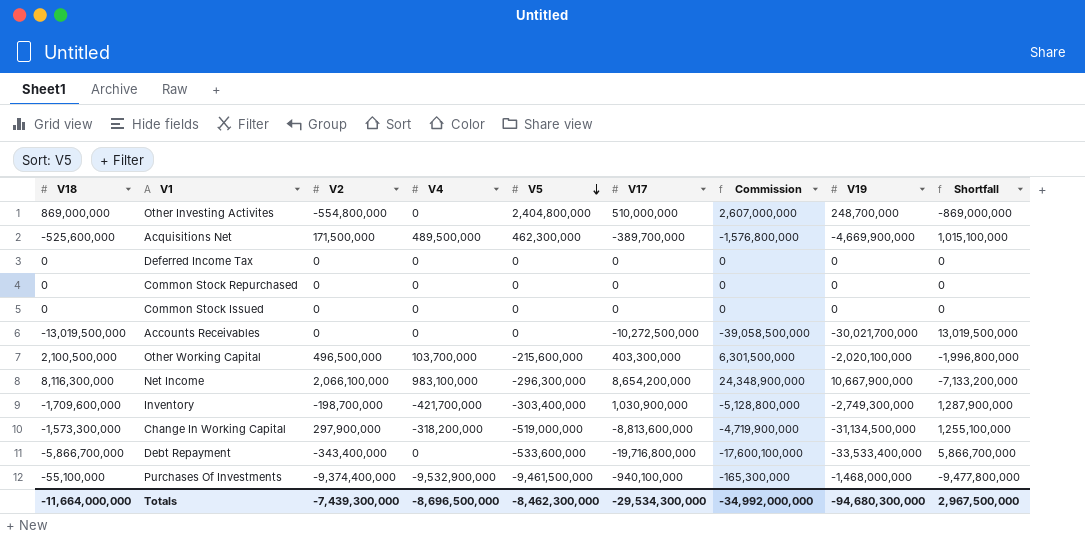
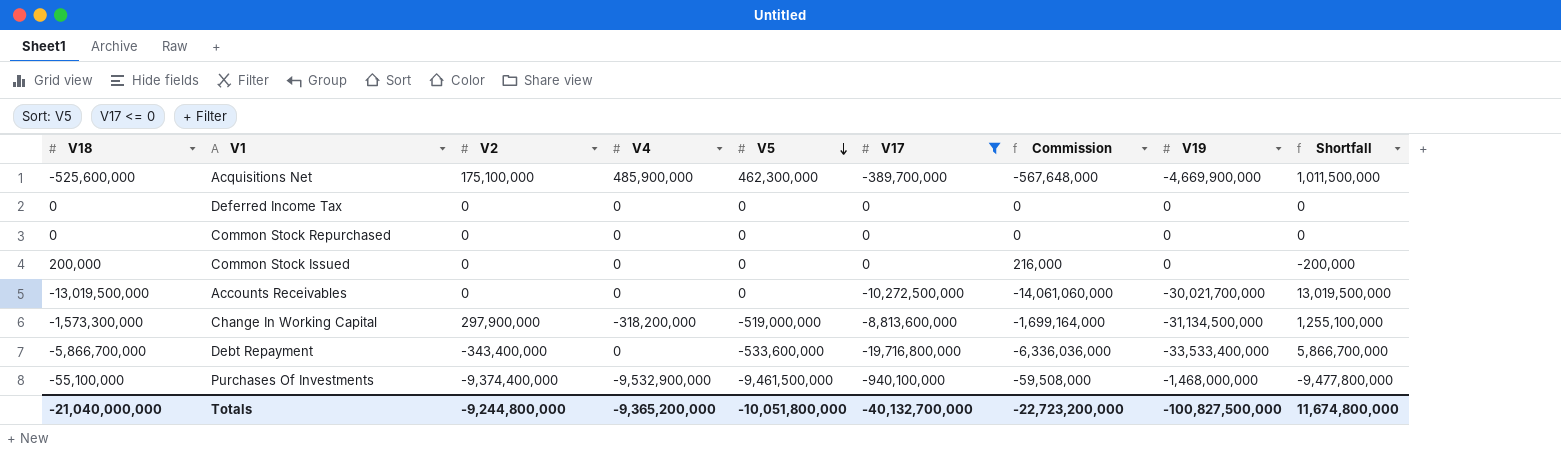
filter: none -> V17 <= 0
column Commission | formula: [V18] * 3 -> [V18] * 1.08
Acquisitions Net | V2: 171,500,000 -> 175,100,000
Acquisitions Net | V4: 489,500,000 -> 485,900,000
Acquisitions Net | Shortfall: 1,015,100,000 -> 1,011,500,000
Common Stock Issued | V18: 0 -> 200,000
Common Stock Issued | Shortfall: 0 -> -200,000
Totals | V18: -11,664,000,000 -> -21,040,000,000
Totals | V2: -7,439,300,000 -> -9,244,800,000
Totals | V4: -8,696,500,000 -> -9,365,200,000
Totals | V5: -8,462,300,000 -> -10,051,800,000
Totals | V17: -29,534,300,000 -> -40,132,700,000
Totals | Commission: -34,992,000,000 -> -22,723,200,000
Totals | V19: -94,680,300,000 -> -100,827,500,000
Totals | Shortfall: 2,967,500,000 -> 11,674,800,000

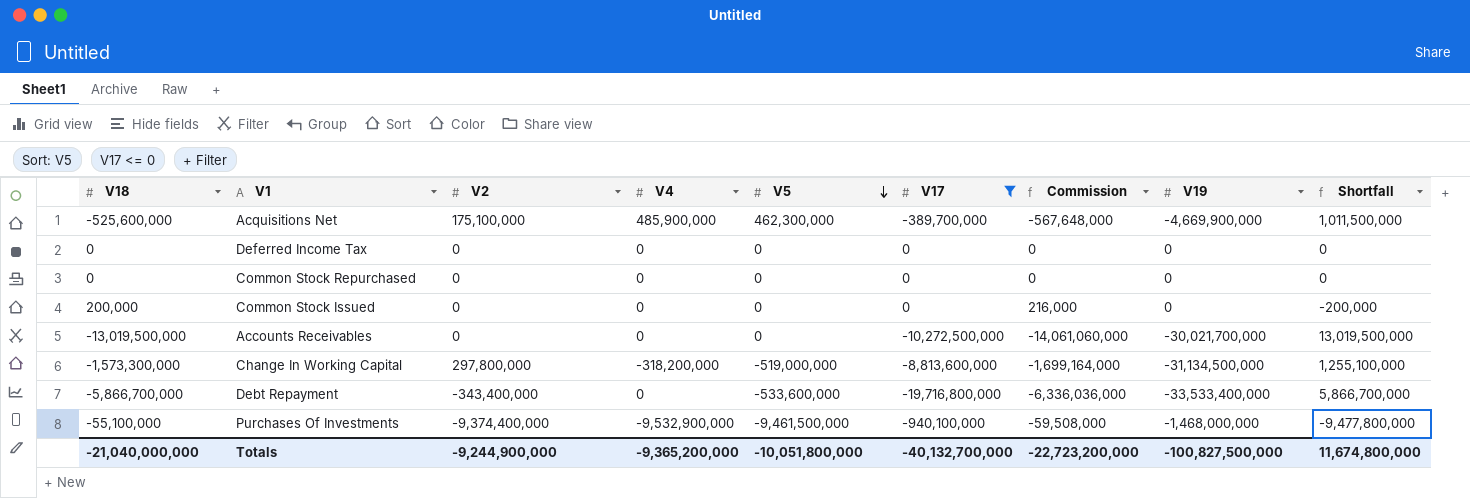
Change In Working Capital | V2: 297,900,000 -> 297,800,000
Totals | V2: -9,244,800,000 -> -9,244,900,000

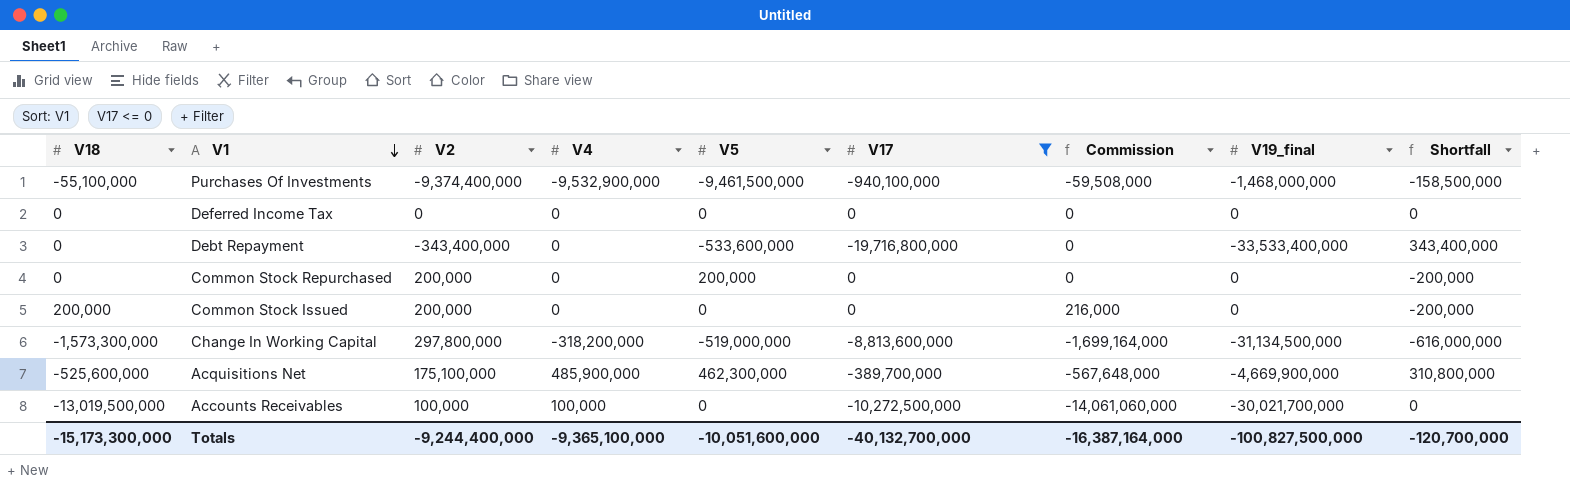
row order: V5 descending -> V1 descending
column name: V19 -> V19_final
column Shortfall | formula: [V4] - [V18] -> [V4] - [V2]
Debt Repayment | V18: -5,866,700,000 -> 0
Debt Repayment | Commission: -6,336,036,000 -> 0
Common Stock Repurchased | V2: 0 -> 200,000
Common Stock Repurchased | V5: 0 -> 200,000
Common Stock Issued | V2: 0 -> 200,000
Accounts Receivables | V2: 0 -> 100,000
Accounts Receivables | V4: 0 -> 100,000
Totals | V18: -21,040,000,000 -> -15,173,300,000
Totals | V2: -9,244,900,000 -> -9,244,400,000
Totals | V4: -9,365,200,000 -> -9,365,100,000
Totals | V5: -10,051,800,000 -> -10,051,600,000
Totals | Commission: -22,723,200,000 -> -16,387,164,000
Totals | Shortfall: 11,674,800,000 -> -120,700,000

